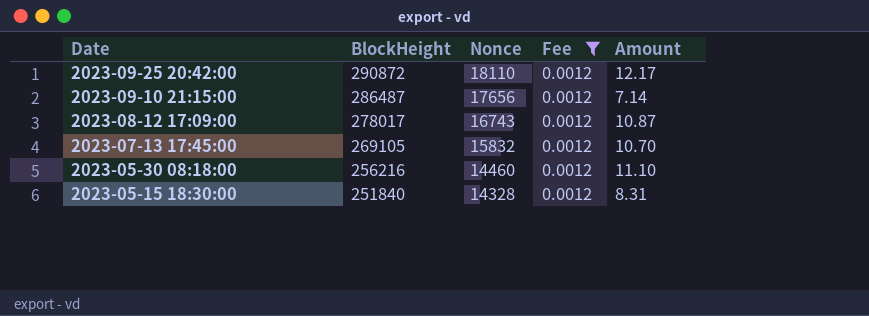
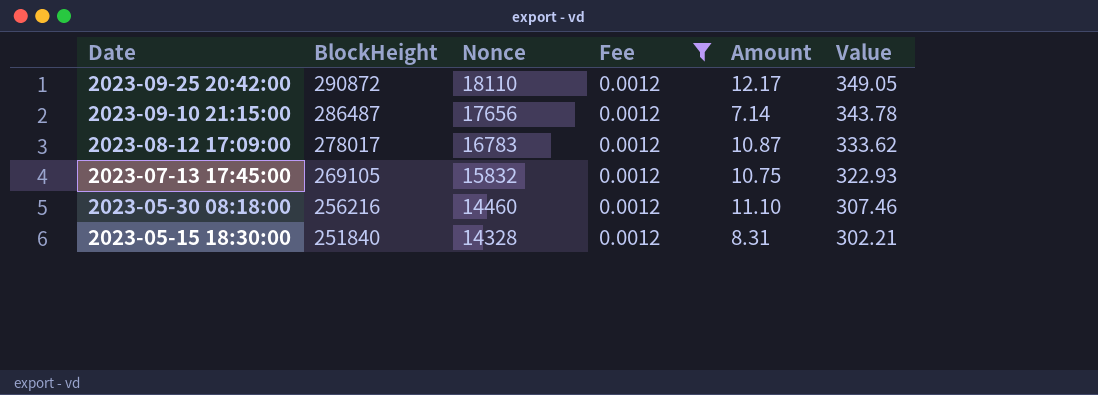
column Value | formula: none -> [BlockHeight] * [Fee]
2023-08-12 17:09:00 | Nonce: 16743 -> 16783
2023-07-13 17:45:00 | Amount: 10.70 -> 10.75

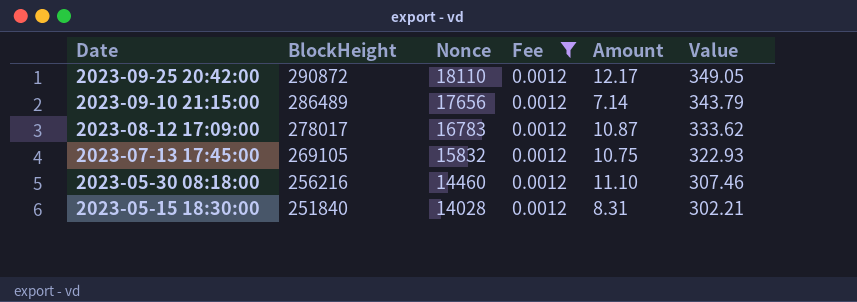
2023-09-10 21:15:00 | BlockHeight: 286487 -> 286489
2023-09-10 21:15:00 | Value: 343.78 -> 343.79
2023-05-15 18:30:00 | Nonce: 14328 -> 14028

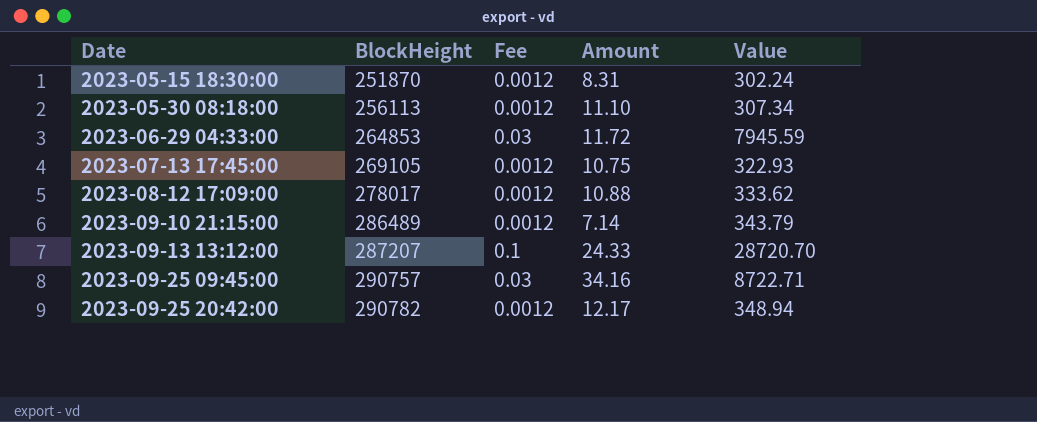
filter: Fee = 0.0012 -> none
row order: Date descending -> Date ascending
column Nonce | position: 3 -> none
2023-05-15 18:30:00 | BlockHeight: 251840 -> 251870
2023-05-15 18:30:00 | Value: 302.21 -> 302.24
2023-05-30 08:18:00 | BlockHeight: 256216 -> 256113
2023-05-30 08:18:00 | Value: 307.46 -> 307.34
2023-08-12 17:09:00 | Amount: 10.87 -> 10.88
2023-09-25 20:42:00 | BlockHeight: 290872 -> 290782
2023-09-25 20:42:00 | Value: 349.05 -> 348.94

